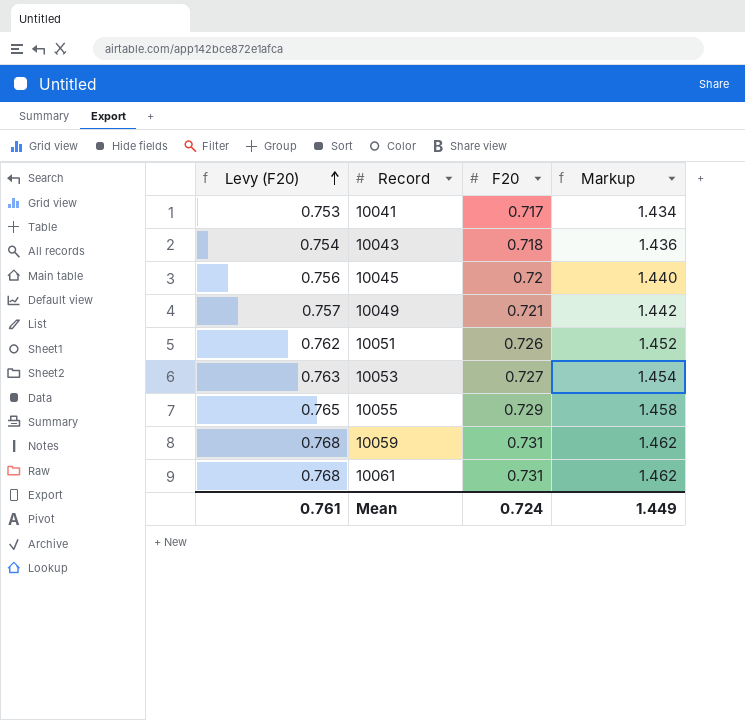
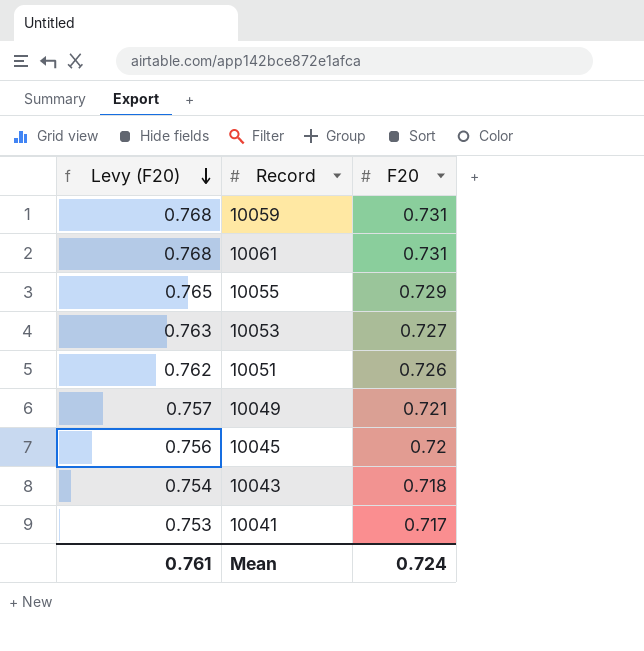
row order: Levy (F20) ascending -> Levy (F20) descending
column Markup | formula: [F20] * 2 -> none

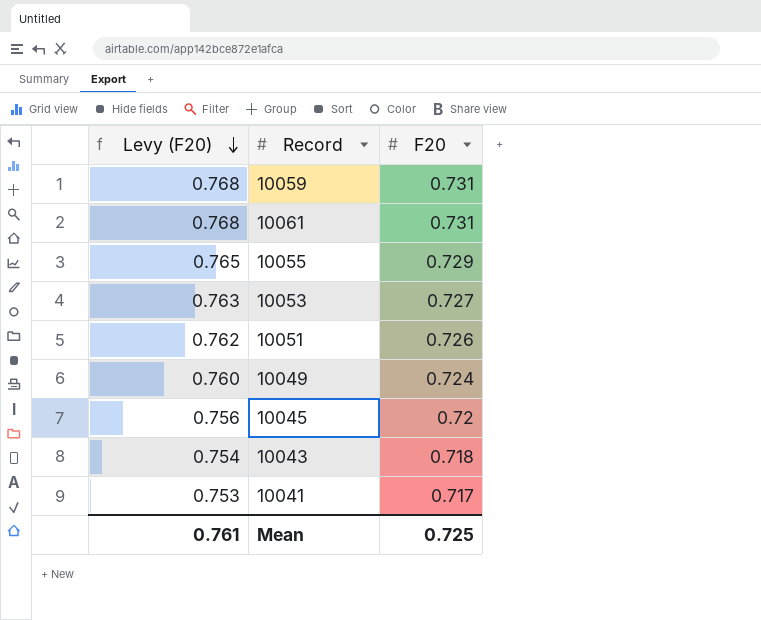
10049 | Levy (F20): 0.757 -> 0.760
10049 | F20: 0.721 -> 0.724
Mean | F20: 0.724 -> 0.725

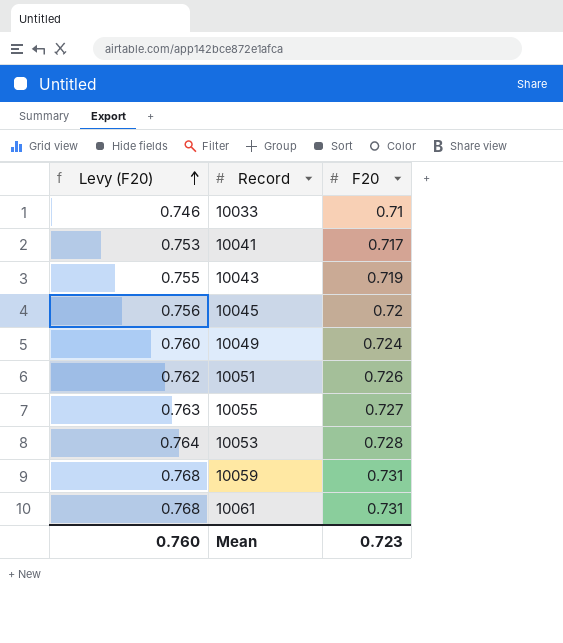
row order: Levy (F20) descending -> Levy (F20) ascending
row 10033: none -> 0.746 | 0.71
10043 | Levy (F20): 0.754 -> 0.755
10043 | F20: 0.718 -> 0.719
10055 | Levy (F20): 0.765 -> 0.763
10055 | F20: 0.729 -> 0.727
10053 | Levy (F20): 0.763 -> 0.764
10053 | F20: 0.727 -> 0.728
Mean | Levy (F20): 0.761 -> 0.760
Mean | F20: 0.725 -> 0.723

